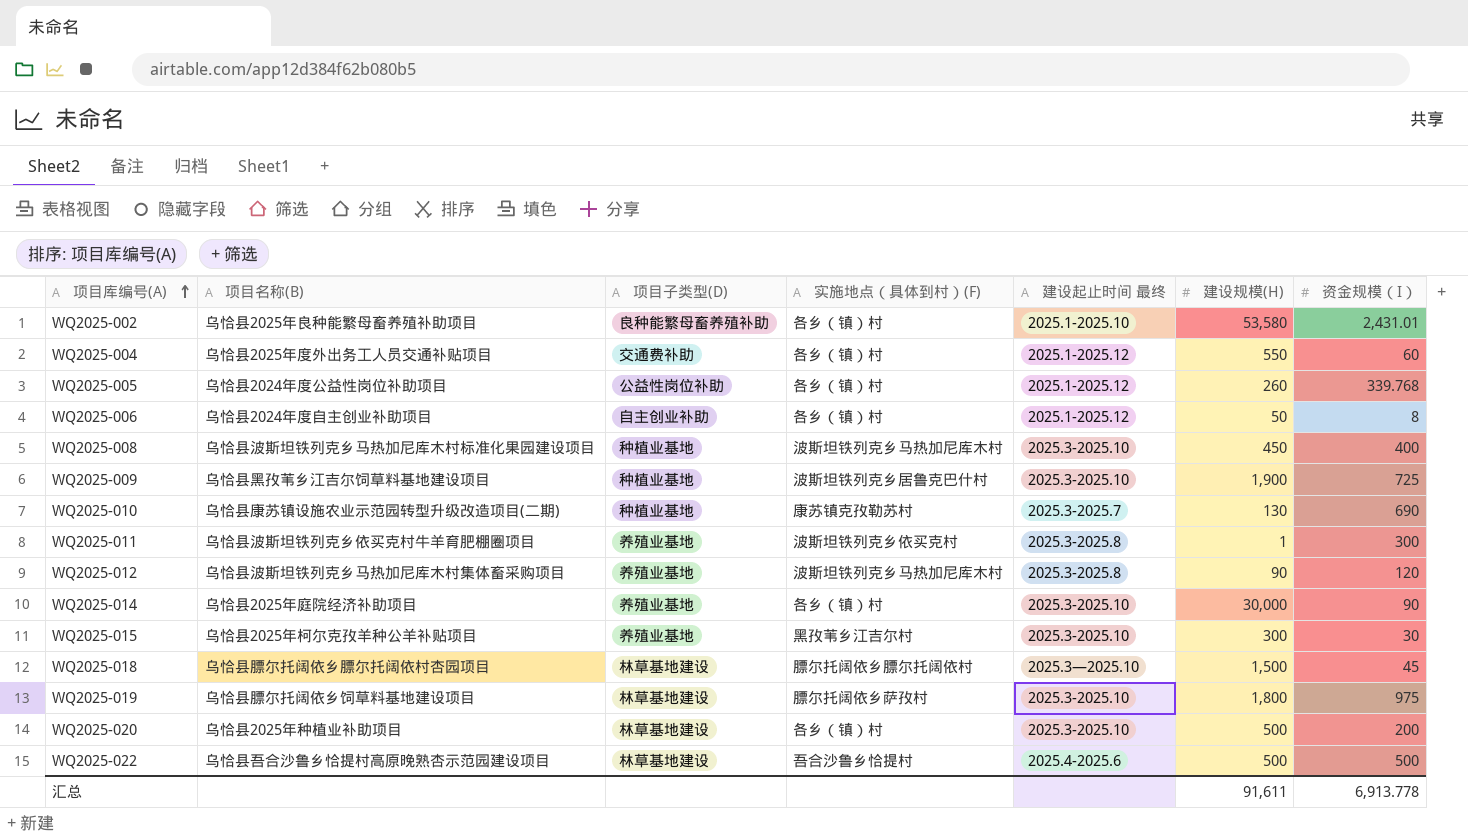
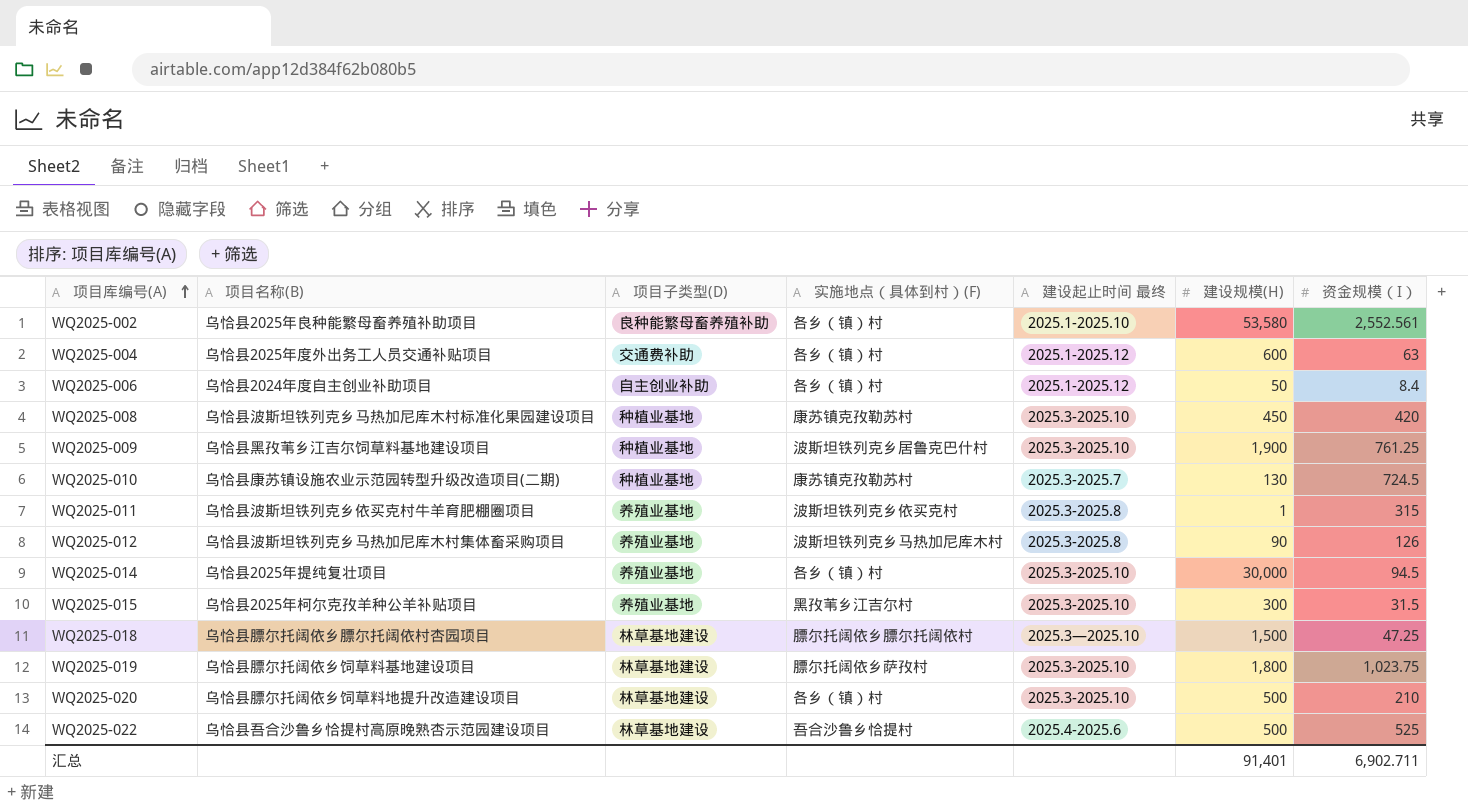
row WQ2025-005: 乌恰县2024年度公益性岗位补助项目 | 公益性岗位补助 | 各乡（镇）村 | 2025.1-2025.12 | 260 | 339.768 -> none
WQ2025-002 | 资金规模（I）: 2,431.01 -> 2,552.561
WQ2025-004 | 建设规模(H): 550 -> 600
WQ2025-004 | 资金规模（I）: 60 -> 63
WQ2025-006 | 资金规模（I）: 8 -> 8.4
WQ2025-008 | 实施地点（具体到村）(F): 波斯坦铁列克乡马热加尼库木村 -> 康苏镇克孜勒苏村
WQ2025-008 | 资金规模（I）: 400 -> 420
WQ2025-009 | 资金规模（I）: 725 -> 761.25
WQ2025-010 | 资金规模（I）: 690 -> 724.5
WQ2025-011 | 资金规模（I）: 300 -> 315
WQ2025-012 | 资金规模（I）: 120 -> 126
WQ2025-014 | 项目名称(B): 乌恰县2025年庭院经济补助项目 -> 乌恰县2025年提纯复壮项目
WQ2025-014 | 资金规模（I）: 90 -> 94.5
WQ2025-015 | 资金规模（I）: 30 -> 31.5
WQ2025-018 | 资金规模（I）: 45 -> 47.25
WQ2025-019 | 资金规模（I）: 975 -> 1,023.75
WQ2025-020 | 项目名称(B): 乌恰县2025年种植业补助项目 -> 乌恰县膘尔托阔依乡饲草料地提升改造建设项目
WQ2025-020 | 资金规模（I）: 200 -> 210
WQ2025-022 | 资金规模（I）: 500 -> 525
汇总 | 建设规模(H): 91,611 -> 91,401
汇总 | 资金规模（I）: 6,913.778 -> 6,902.711

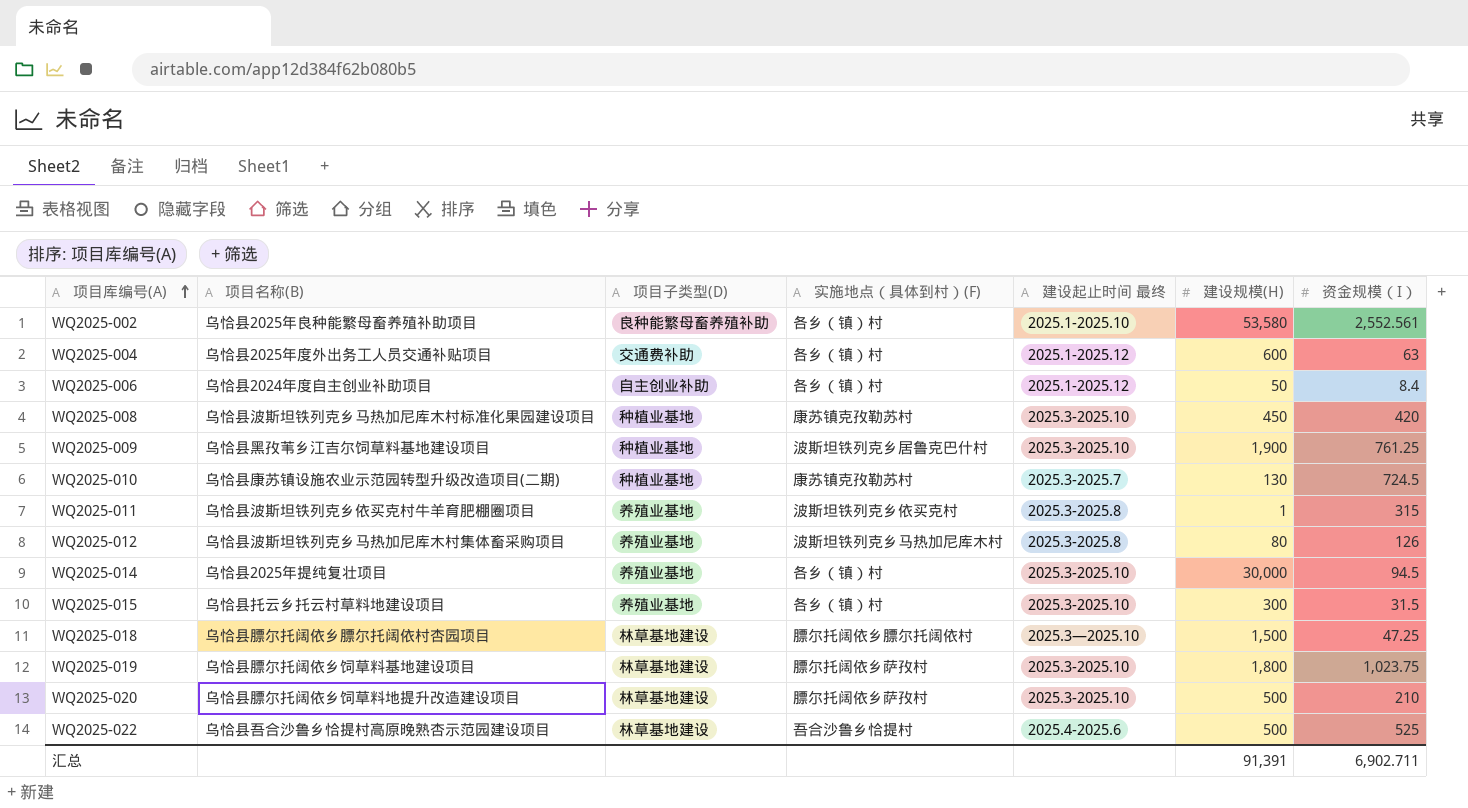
WQ2025-012 | 建设规模(H): 90 -> 80
WQ2025-015 | 项目名称(B): 乌恰县2025年柯尔克孜羊种公羊补贴项目 -> 乌恰县托云乡托云村草料地建设项目
WQ2025-015 | 实施地点（具体到村）(F): 黑孜苇乡江吉尔村 -> 各乡（镇）村
WQ2025-020 | 实施地点（具体到村）(F): 各乡（镇）村 -> 膘尔托阔依乡萨孜村
汇总 | 建设规模(H): 91,401 -> 91,391

